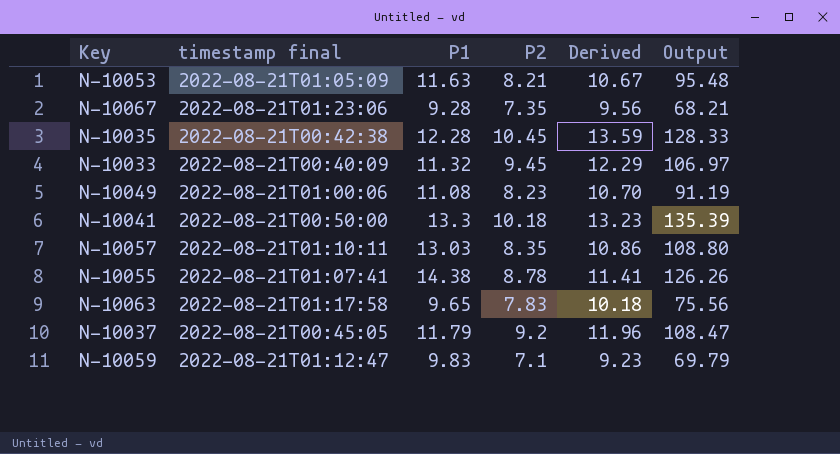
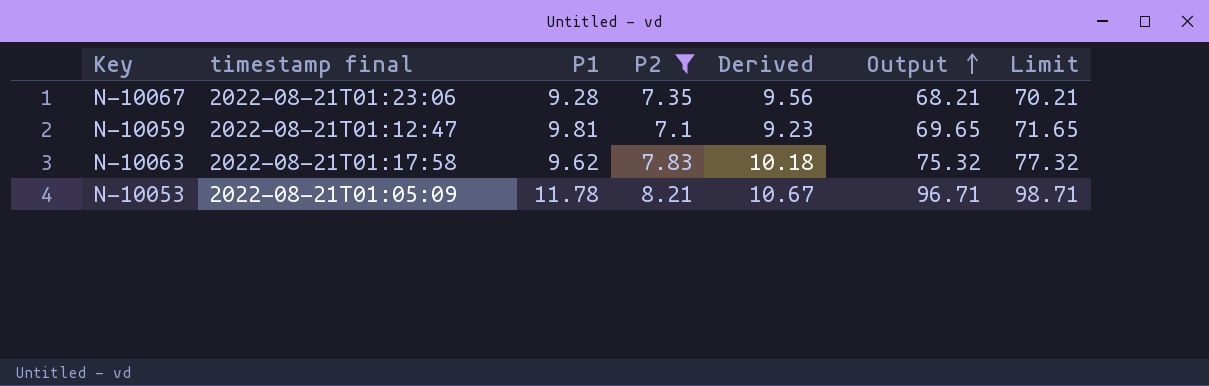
filter: none -> P2 <= 8.21
row order: none -> Output ascending
column Limit | formula: none -> [Output] + 2
N-10059 | P1: 9.83 -> 9.81
N-10059 | Output: 69.79 -> 69.65
N-10063 | P1: 9.65 -> 9.62
N-10063 | Output: 75.56 -> 75.32
N-10053 | P1: 11.63 -> 11.78
N-10053 | Output: 95.48 -> 96.71

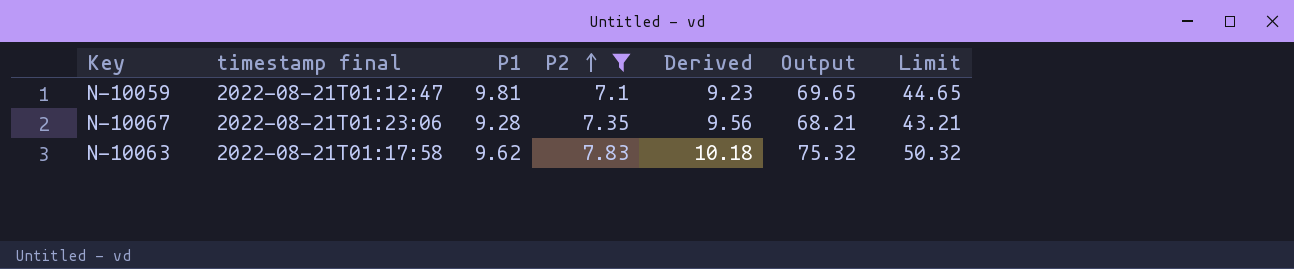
row order: Output ascending -> P2 ascending
column Limit | formula: [Output] + 2 -> [Output] - 25
row N-10053: 2022-08-21T01:05:09 | 11.78 | 8.21 | 10.67 | 96.71 | 98.71 -> none

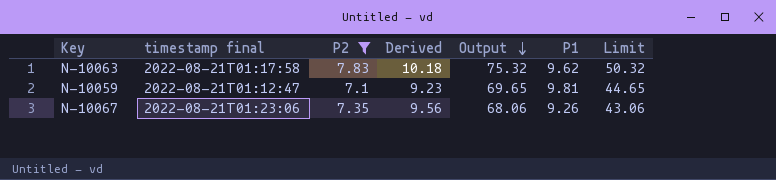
row order: P2 ascending -> Output descending
column P1 | position: 3 -> 6
N-10067 | Output: 68.21 -> 68.06
N-10067 | P1: 9.28 -> 9.26
N-10067 | Limit: 43.21 -> 43.06

